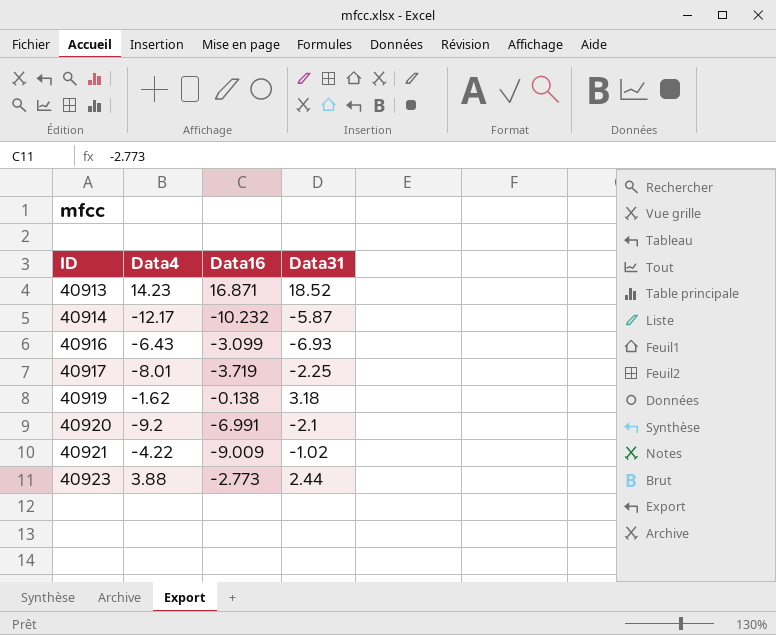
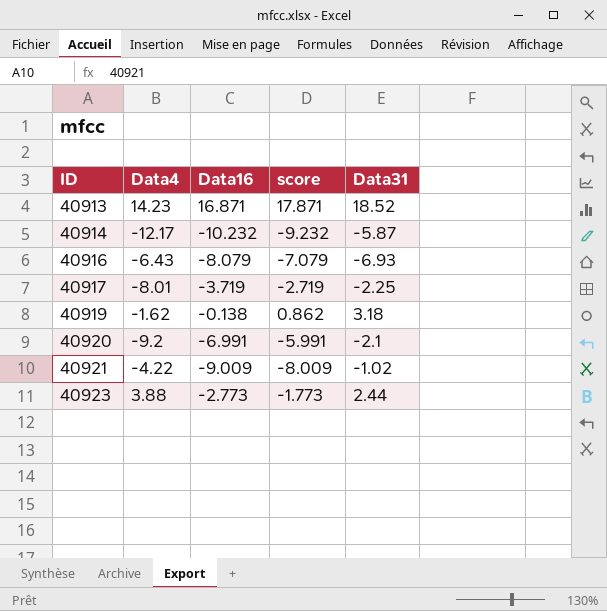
column score | formula: none -> [Data16] + 1
40916 | Data16: -3.099 -> -8.079

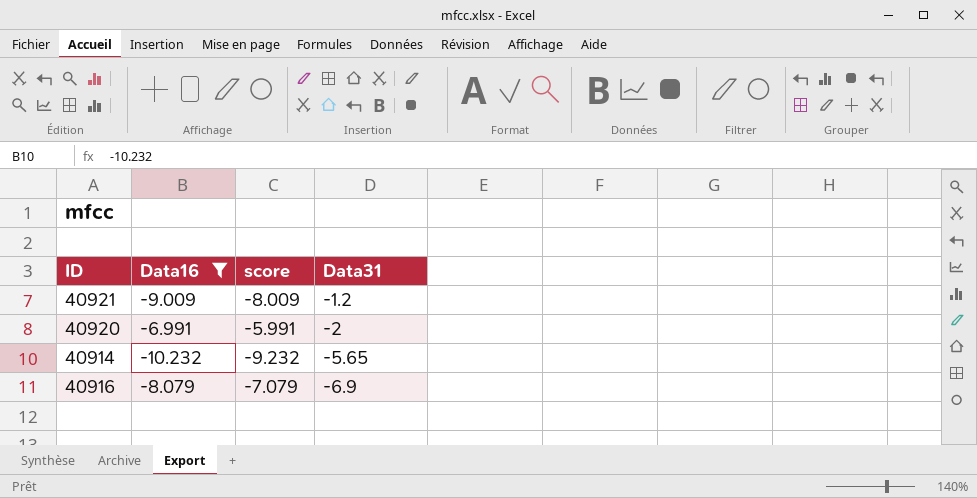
filter: none -> Data16 <= -6.991
row order: ID ascending -> Data31 descending
column Data4 | position: 2 -> none
40921 | Data31: -1.02 -> -1.2
40920 | Data31: -2.1 -> -2
40914 | Data31: -5.87 -> -5.65
40916 | Data31: -6.93 -> -6.9

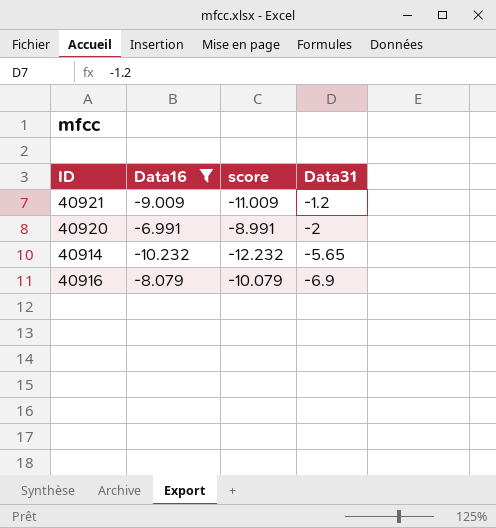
column score | formula: [Data16] + 1 -> [Data16] - 2

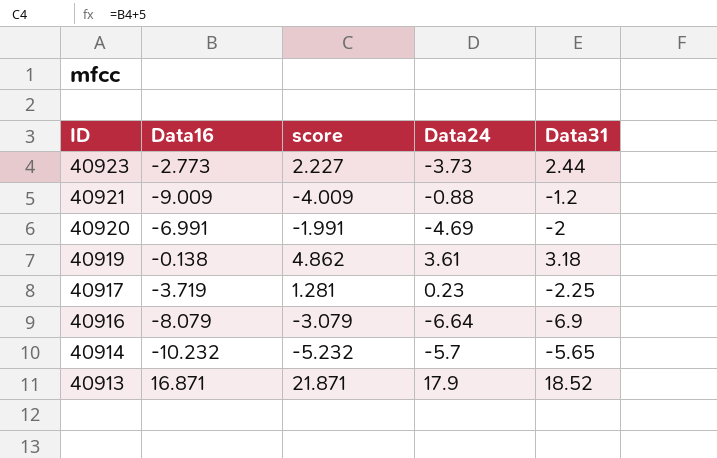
filter: Data16 <= -6.991 -> none
row order: Data31 descending -> ID descending
column score | formula: [Data16] - 2 -> [Data16] + 5
column Data24 | position: none -> 4

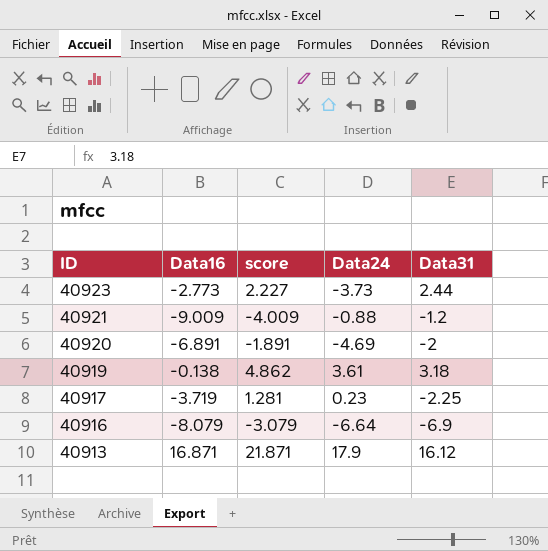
row 40914: -10.232 | -5.232 | -5.7 | -5.65 -> none
40920 | Data16: -6.991 -> -6.891
40920 | score: -1.991 -> -1.891
40913 | Data31: 18.52 -> 16.12

